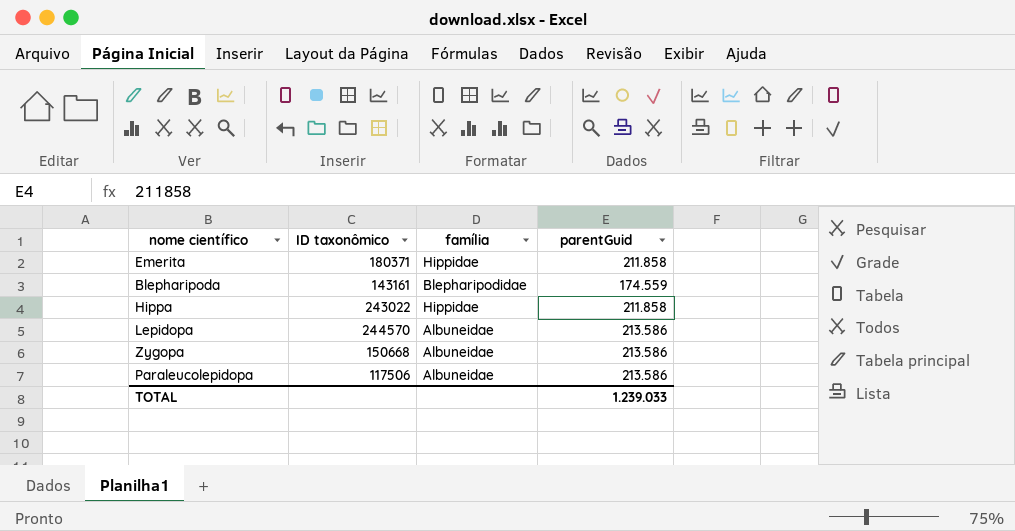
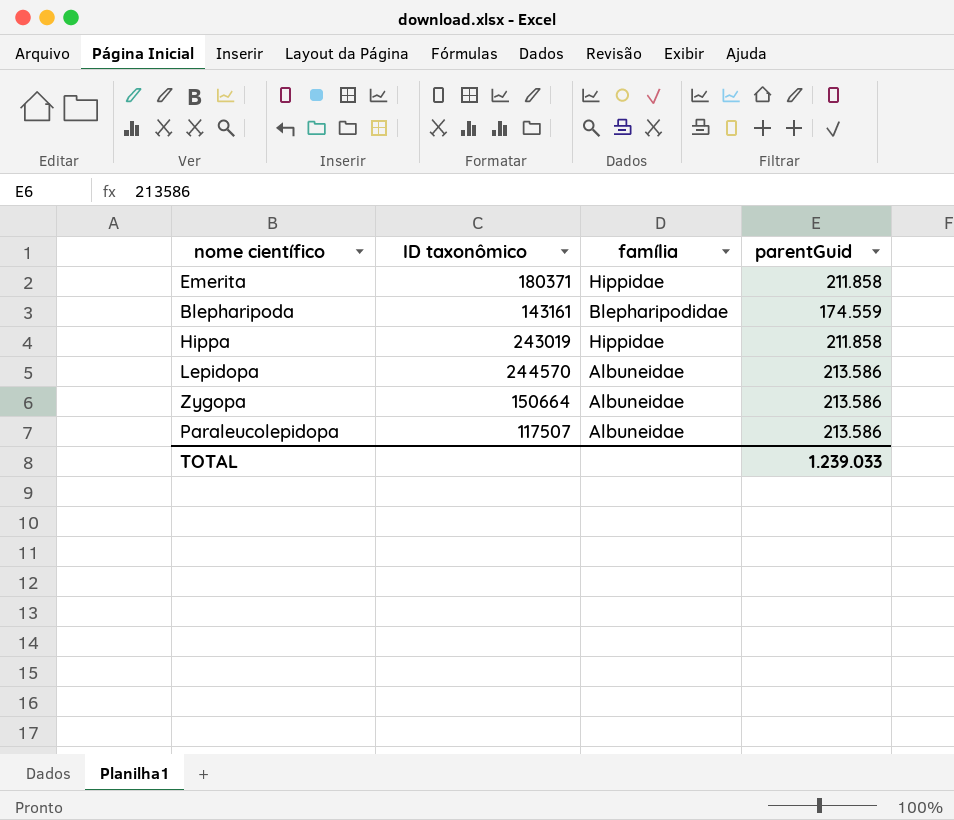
Hippa | ID taxonômico: 243022 -> 243019
Zygopa | ID taxonômico: 150668 -> 150664
Paraleucolepidopa | ID taxonômico: 117506 -> 117507

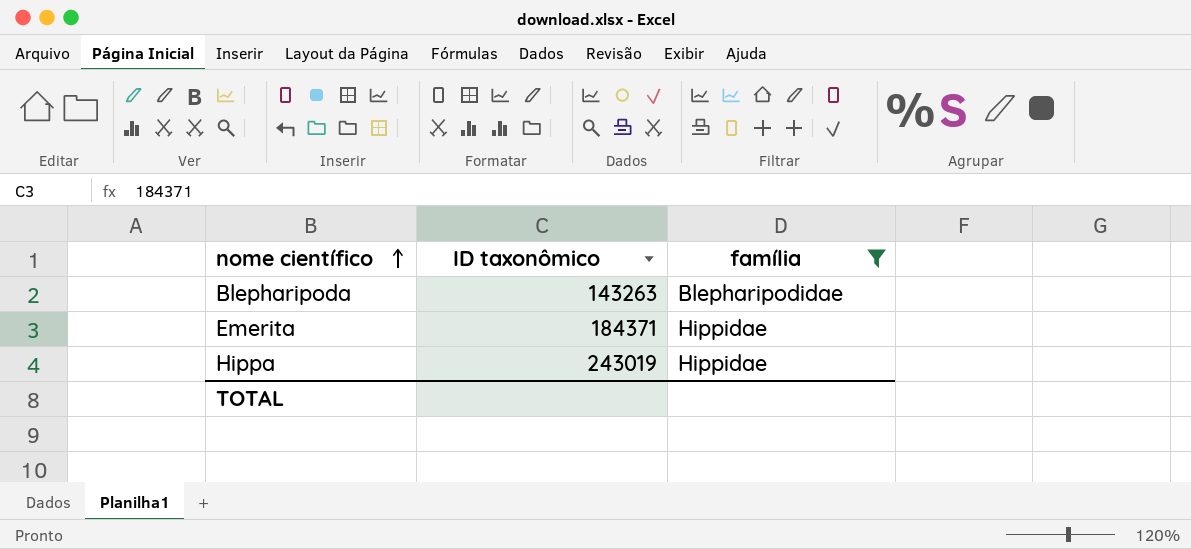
filter: none -> família != Albuneidae
row order: none -> nome científico ascending
column parentGuid | position: 4 -> none
Blepharipoda | ID taxonômico: 143161 -> 143263
Emerita | ID taxonômico: 180371 -> 184371

